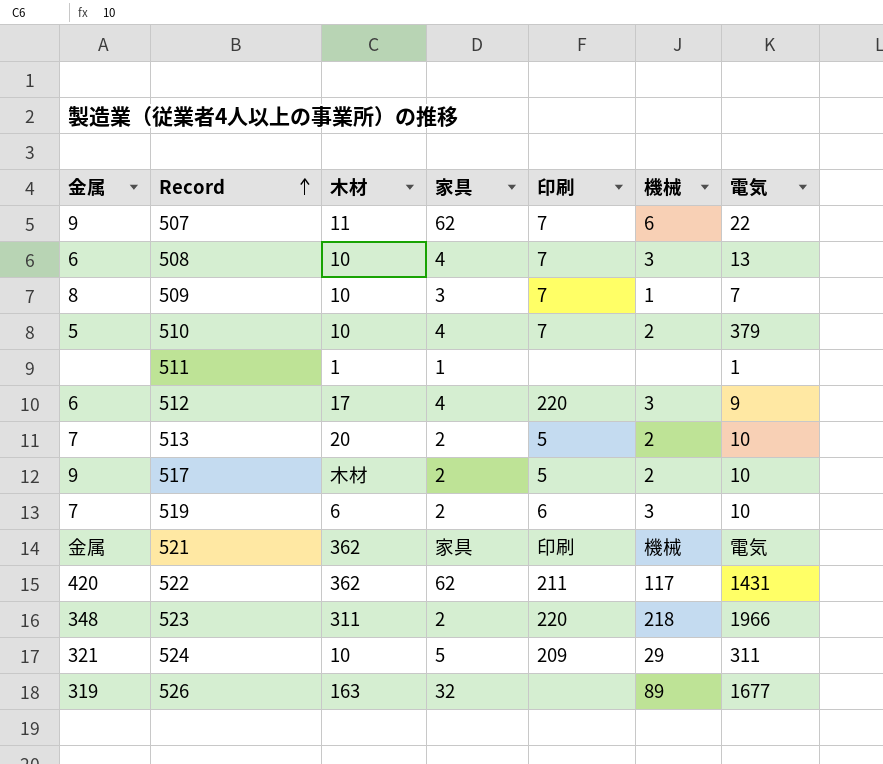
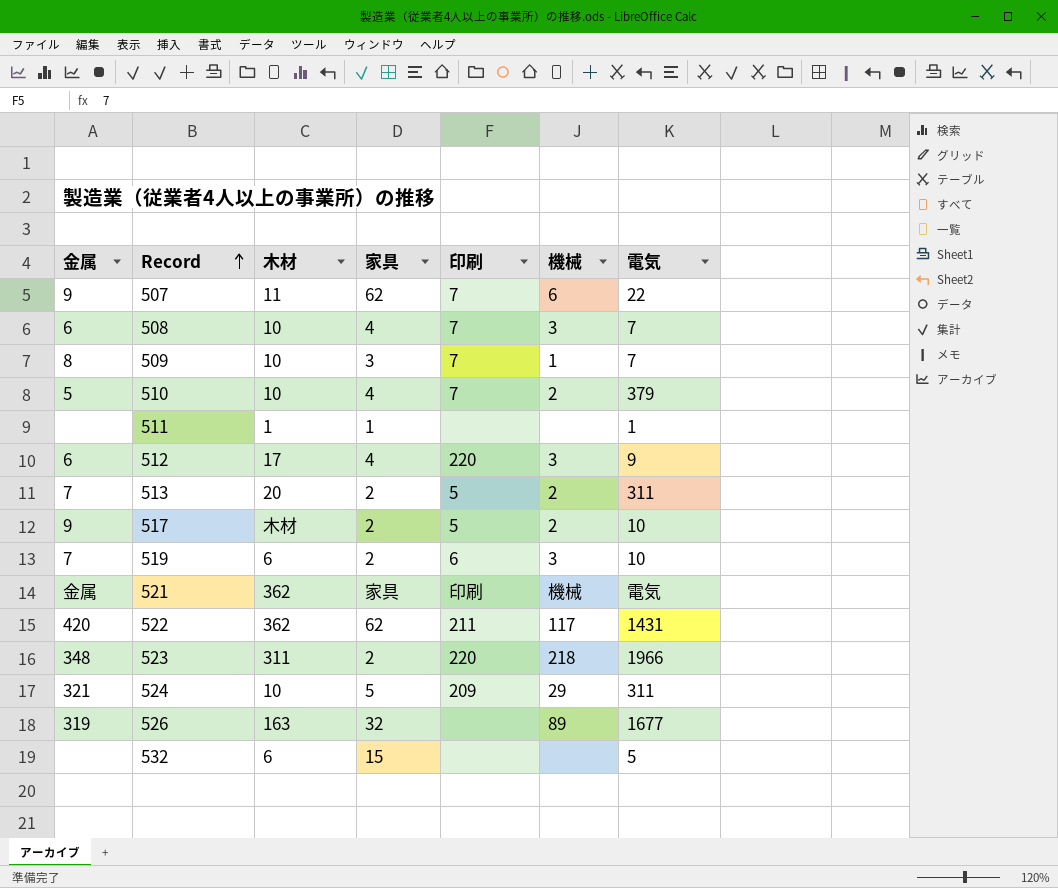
508 | 電気: 13 -> 7
513 | 電気: 10 -> 311
row 532: none -> none | 6 | 15 | none | none | 5

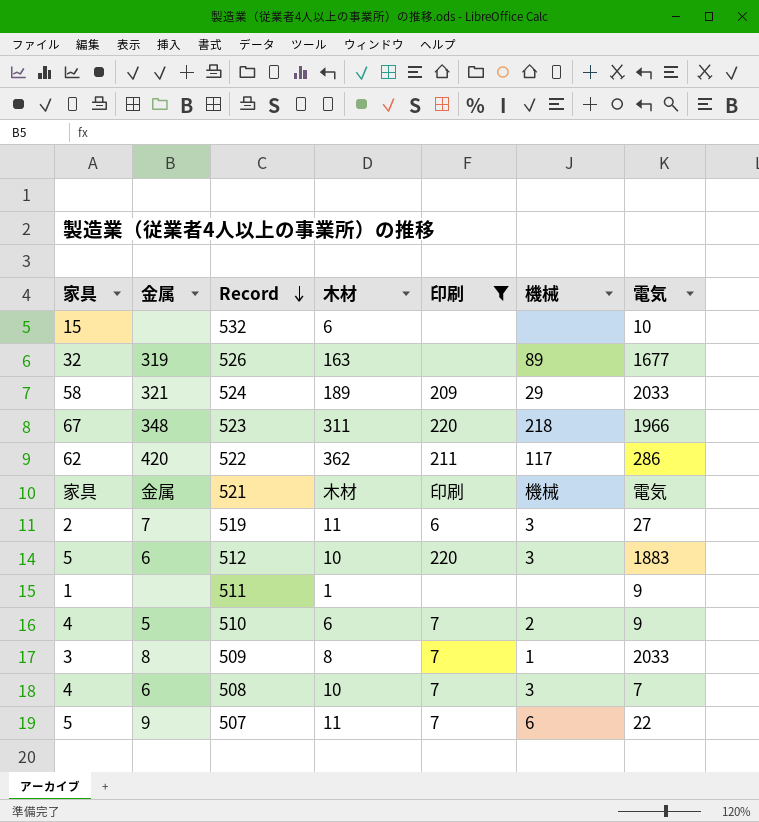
filter: none -> 印刷 != 5
row order: Record ascending -> Record descending
column 家具 | position: 4 -> 1
532 | 電気: 5 -> 10
524 | 家具: 5 -> 58
524 | 木材: 10 -> 189
524 | 電気: 311 -> 2033
523 | 家具: 2 -> 67
522 | 電気: 1431 -> 286
521 | 木材: 362 -> 木材
519 | 木材: 6 -> 11
519 | 電気: 10 -> 27
512 | 家具: 4 -> 5
512 | 木材: 17 -> 10
512 | 電気: 9 -> 1883
511 | 電気: 1 -> 9
510 | 木材: 10 -> 6
510 | 電気: 379 -> 9
509 | 木材: 10 -> 8
509 | 電気: 7 -> 2033
507 | 家具: 62 -> 5

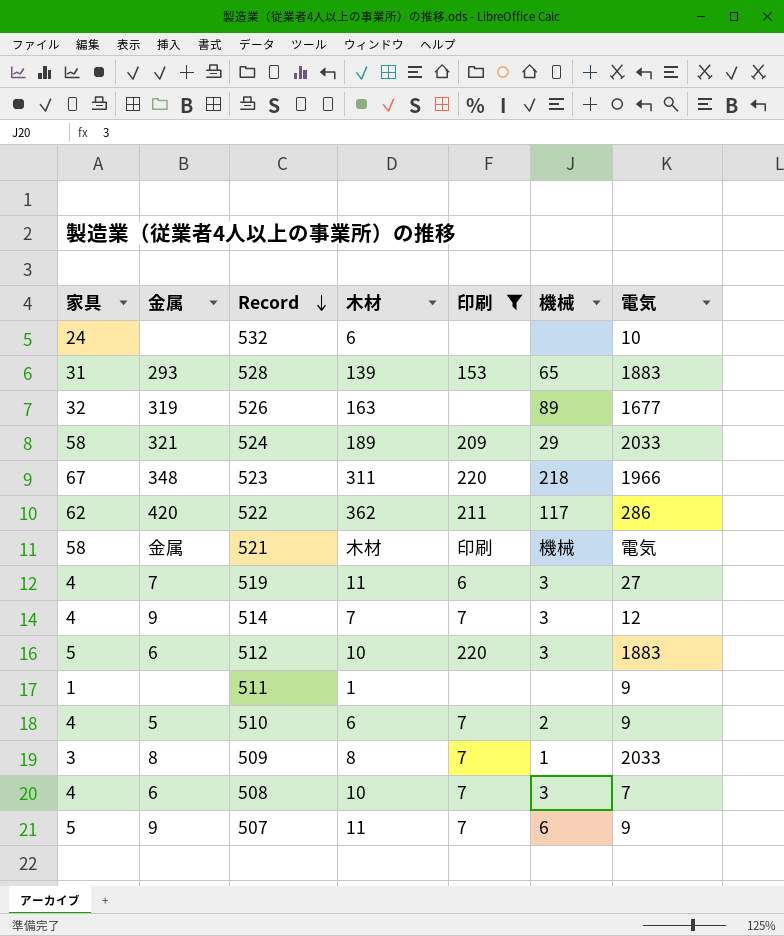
532 | 家具: 15 -> 24
row 528: none -> 31 | 293 | 139 | 153 | 65 | 1883
521 | 家具: 家具 -> 58
519 | 家具: 2 -> 4
row 514: none -> 4 | 9 | 7 | 7 | 3 | 12
507 | 電気: 22 -> 9

